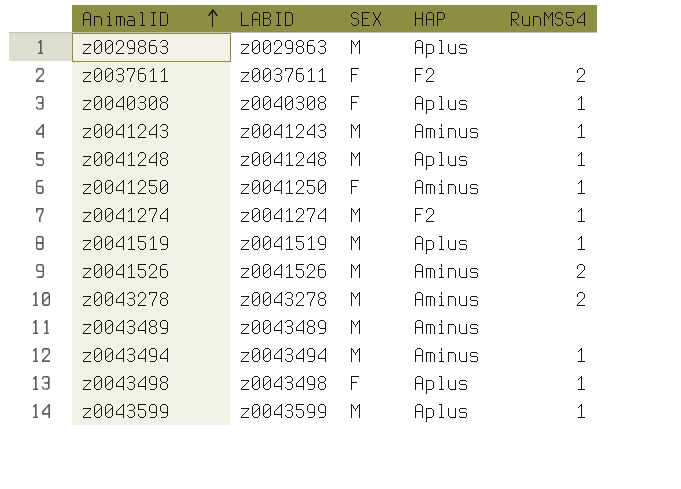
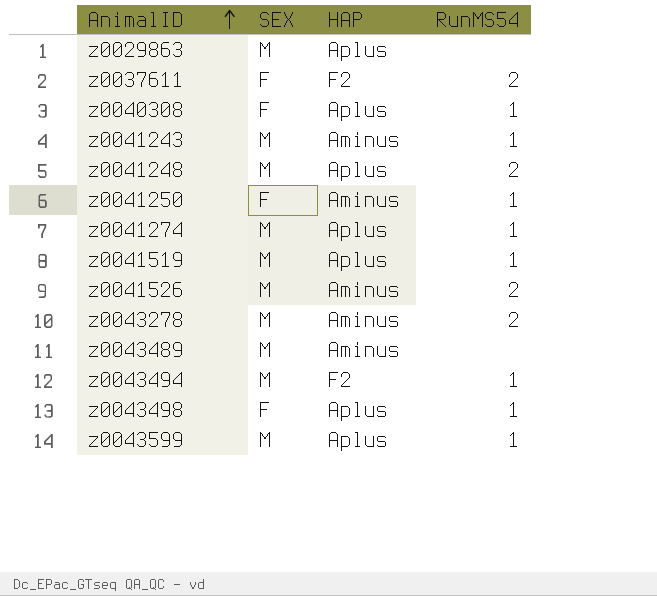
column LABID | position: 2 -> none
z0041248 | RunMS54: 1 -> 2
z0041274 | HAP: F2 -> Aplus
z0043494 | HAP: Aminus -> F2

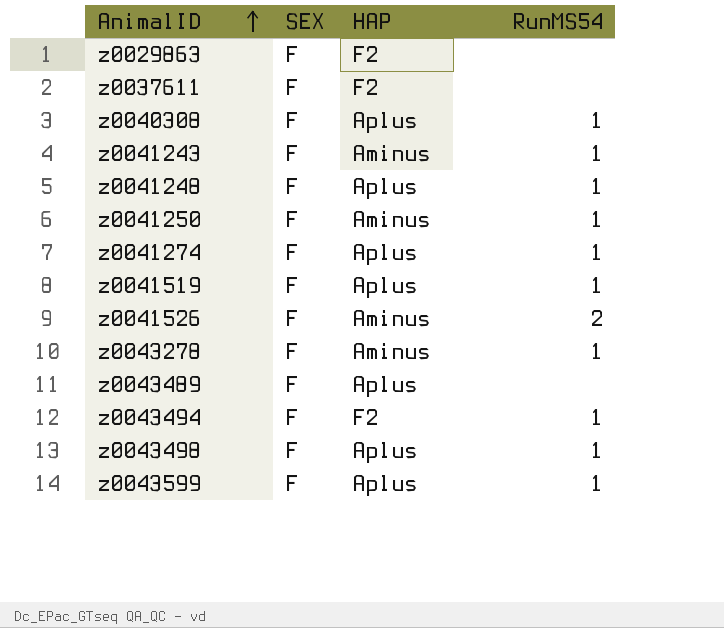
z0029863 | SEX: M -> F
z0029863 | HAP: Aplus -> F2
z0037611 | RunMS54: 2 -> none
z0041243 | SEX: M -> F
z0041248 | SEX: M -> F
z0041248 | RunMS54: 2 -> 1
z0041274 | SEX: M -> F
z0041519 | SEX: M -> F
z0041526 | SEX: M -> F
z0043278 | SEX: M -> F
z0043278 | RunMS54: 2 -> 1
z0043489 | SEX: M -> F
z0043489 | HAP: Aminus -> Aplus
z0043494 | SEX: M -> F
z0043599 | SEX: M -> F

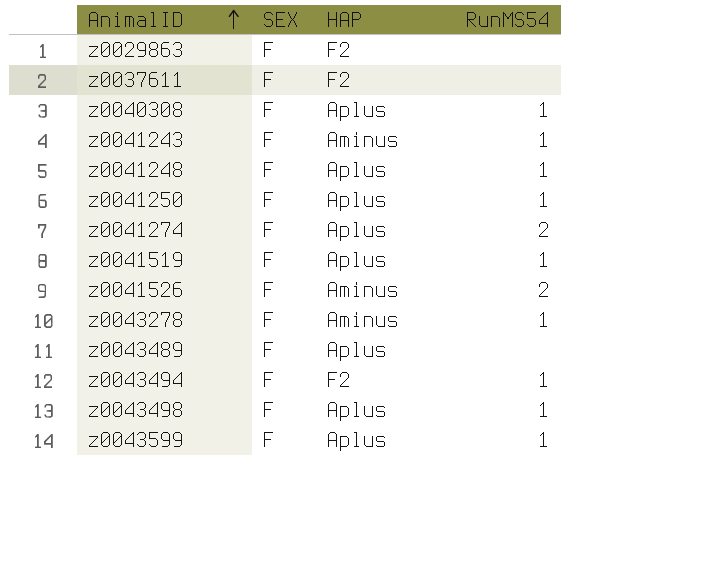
z0041250 | HAP: Aminus -> Aplus
z0041274 | RunMS54: 1 -> 2

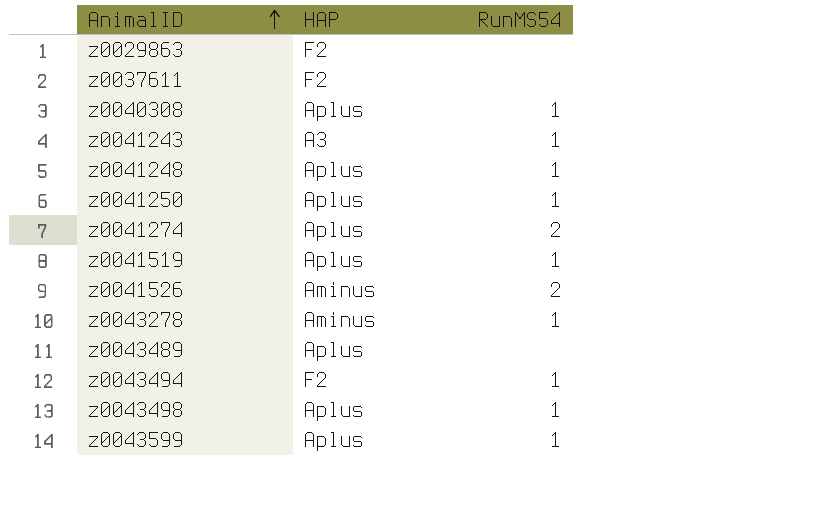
column SEX | position: 2 -> none
z0041243 | HAP: Aminus -> A3

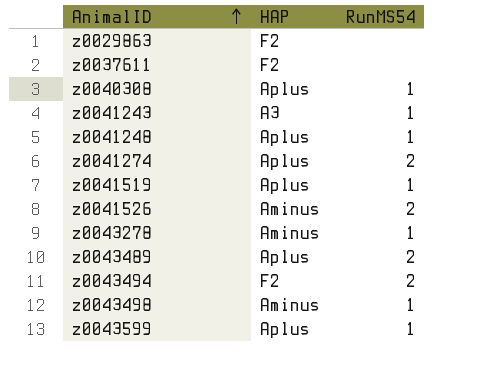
row z0041250: Aplus | 1 -> none
z0043489 | RunMS54: none -> 2
z0043494 | RunMS54: 1 -> 2
z0043498 | HAP: Aplus -> Aminus

